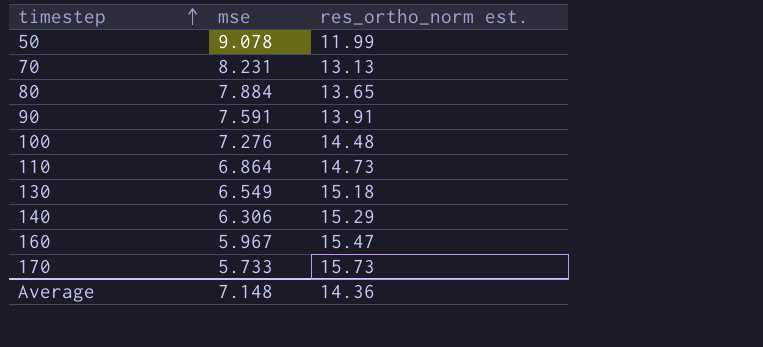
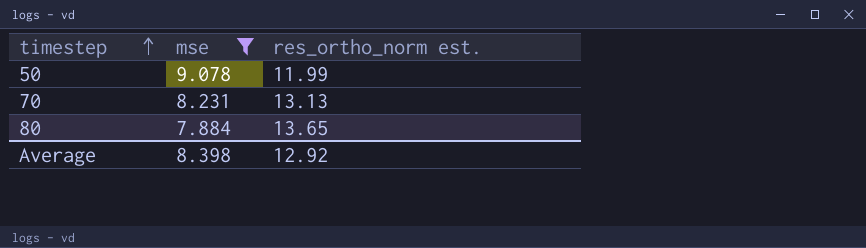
filter: none -> mse >= 7.884
Average | mse: 7.148 -> 8.398
Average | res_ortho_norm est.: 14.36 -> 12.92

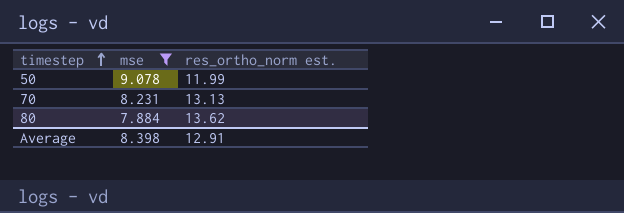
80 | res_ortho_norm est.: 13.65 -> 13.62
Average | res_ortho_norm est.: 12.92 -> 12.91

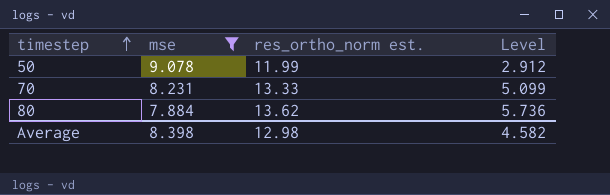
column Level | formula: none -> [res_ortho_norm est.] - [mse]
70 | res_ortho_norm est.: 13.13 -> 13.33
Average | res_ortho_norm est.: 12.91 -> 12.98

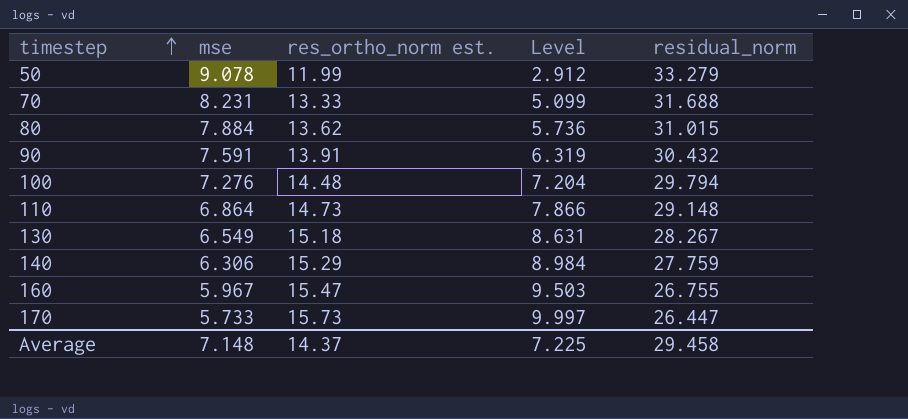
filter: mse >= 7.884 -> none
column residual_norm | position: none -> 5
Average | mse: 8.398 -> 7.148
Average | res_ortho_norm est.: 12.98 -> 14.37
Average | Level: 4.582 -> 7.225

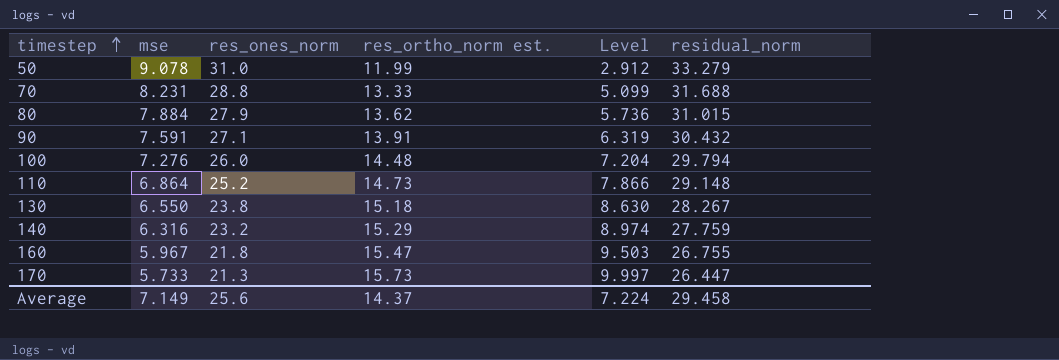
column res_ones_norm | position: none -> 3
130 | mse: 6.549 -> 6.550
130 | Level: 8.631 -> 8.630
140 | mse: 6.306 -> 6.316
140 | Level: 8.984 -> 8.974
Average | mse: 7.148 -> 7.149
Average | Level: 7.225 -> 7.224

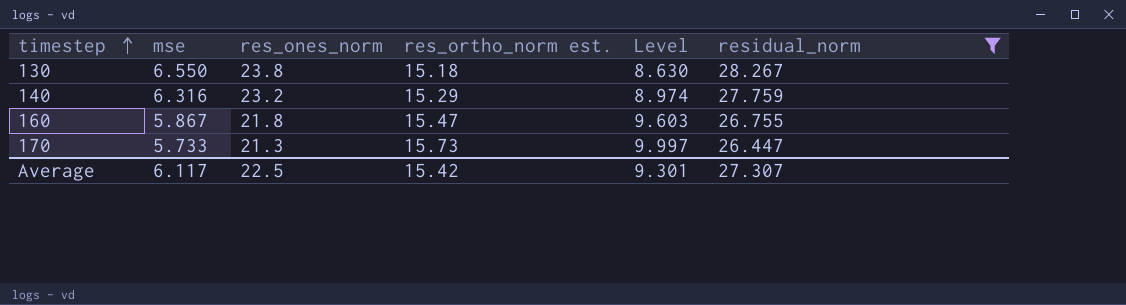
filter: none -> residual_norm <= 28.267
160 | mse: 5.967 -> 5.867
160 | Level: 9.503 -> 9.603
Average | mse: 7.149 -> 6.117
Average | res_ones_norm: 25.6 -> 22.5
Average | res_ortho_norm est.: 14.37 -> 15.42
Average | Level: 7.224 -> 9.301
Average | residual_norm: 29.458 -> 27.307

